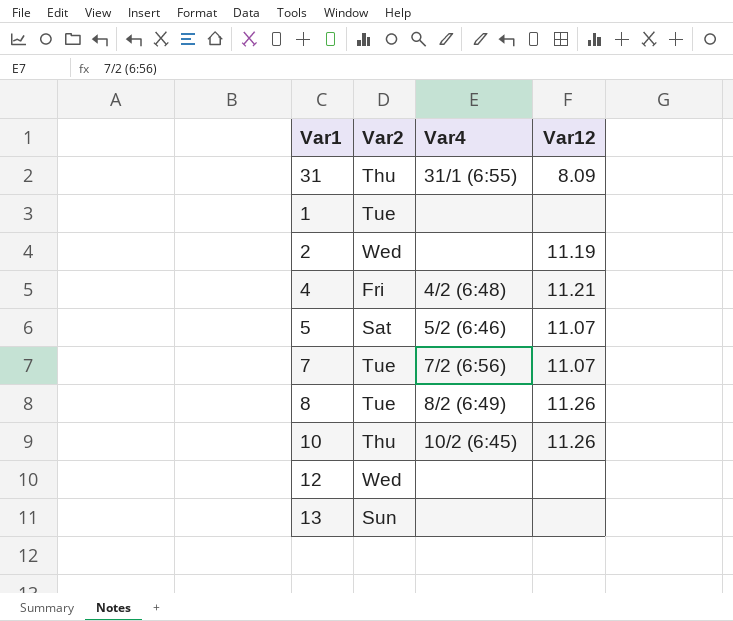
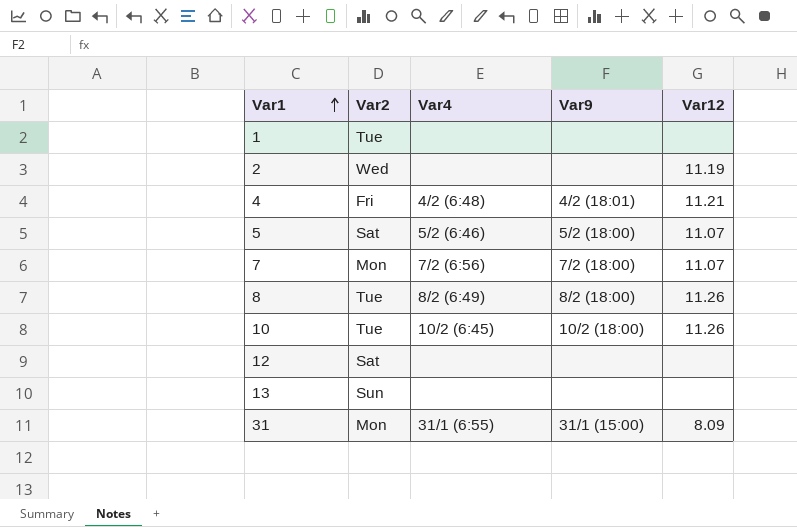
row order: none -> Var1 ascending
column Var9 | position: none -> 4
7 | Var2: Tue -> Mon
10 | Var2: Thu -> Tue
12 | Var2: Wed -> Sat
31 | Var2: Thu -> Mon

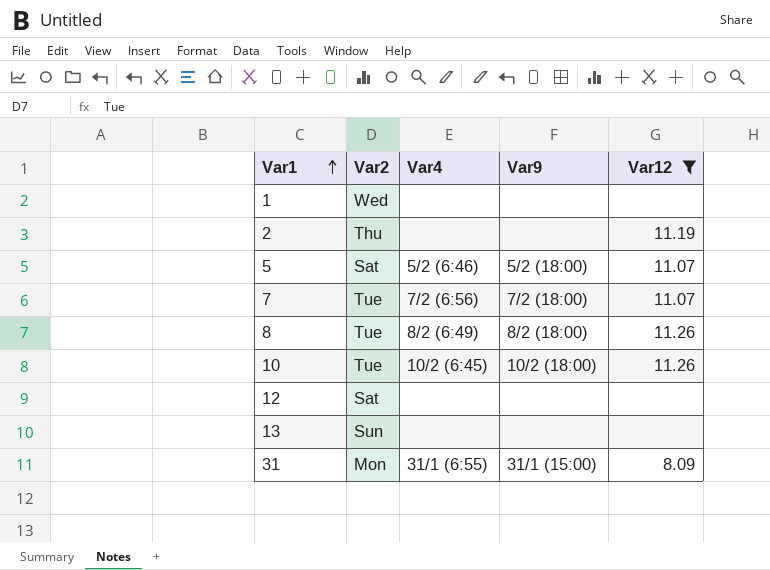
filter: none -> Var12 != 11.21
1 | Var2: Tue -> Wed
2 | Var2: Wed -> Thu
7 | Var2: Mon -> Tue

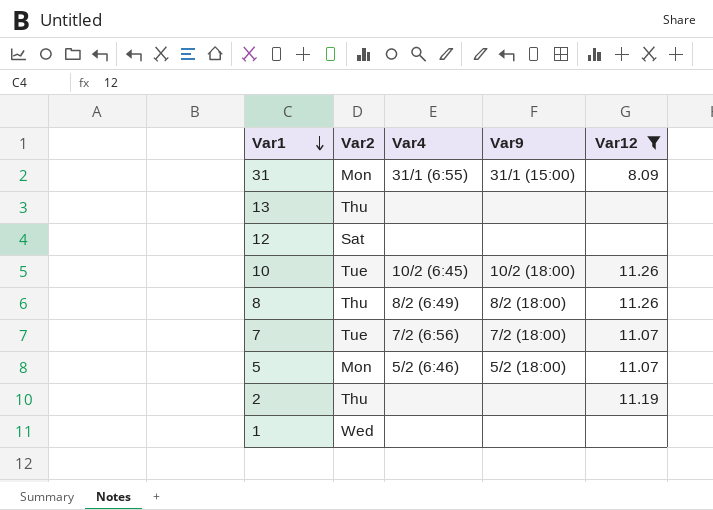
row order: Var1 ascending -> Var1 descending
13 | Var2: Sun -> Thu
8 | Var2: Tue -> Thu
5 | Var2: Sat -> Mon

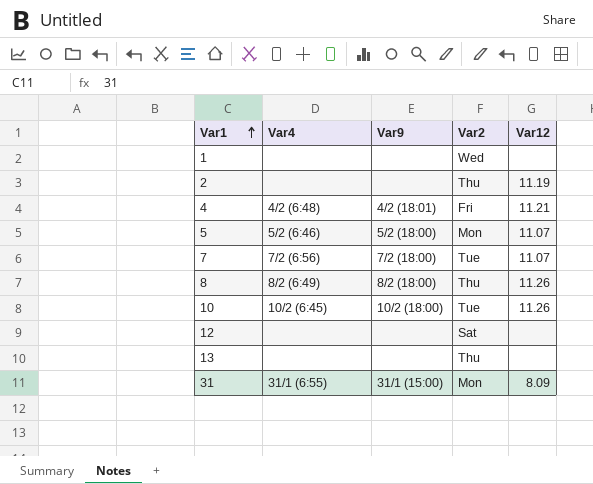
filter: Var12 != 11.21 -> none
row order: Var1 descending -> Var1 ascending
column Var2 | position: 2 -> 4

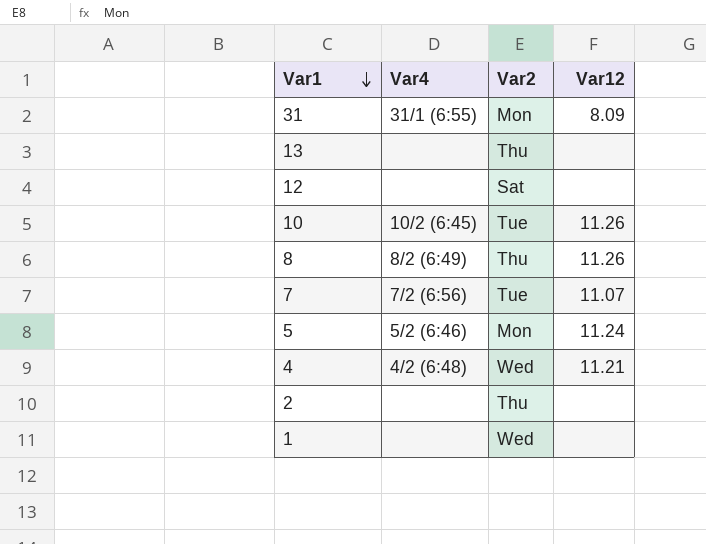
row order: Var1 ascending -> Var1 descending
column Var9 | position: 3 -> none
5 | Var12: 11.07 -> 11.24
4 | Var2: Fri -> Wed
2 | Var12: 11.19 -> none

